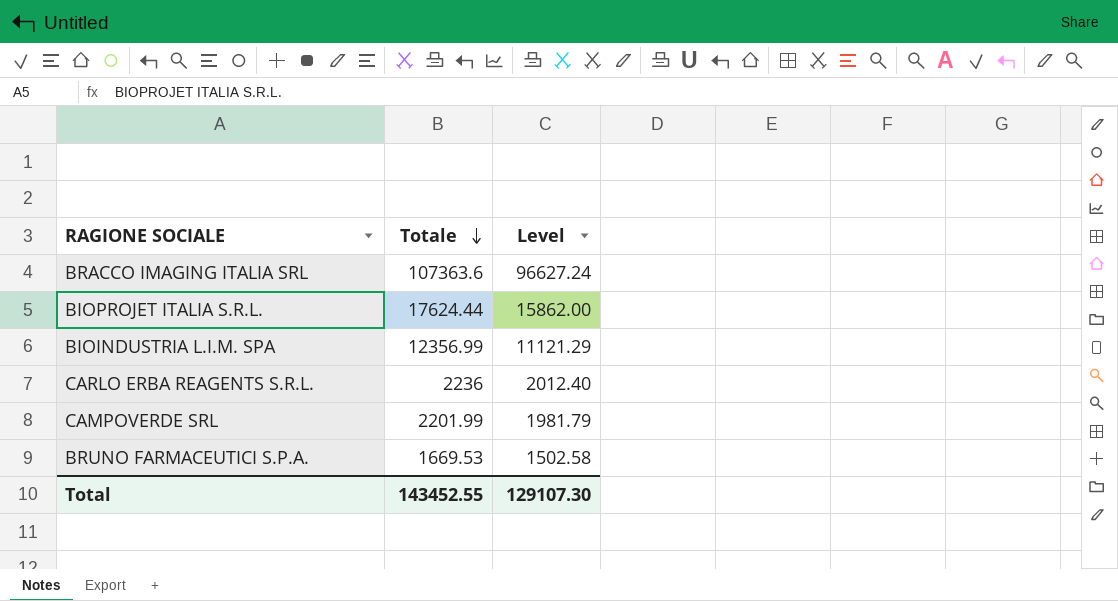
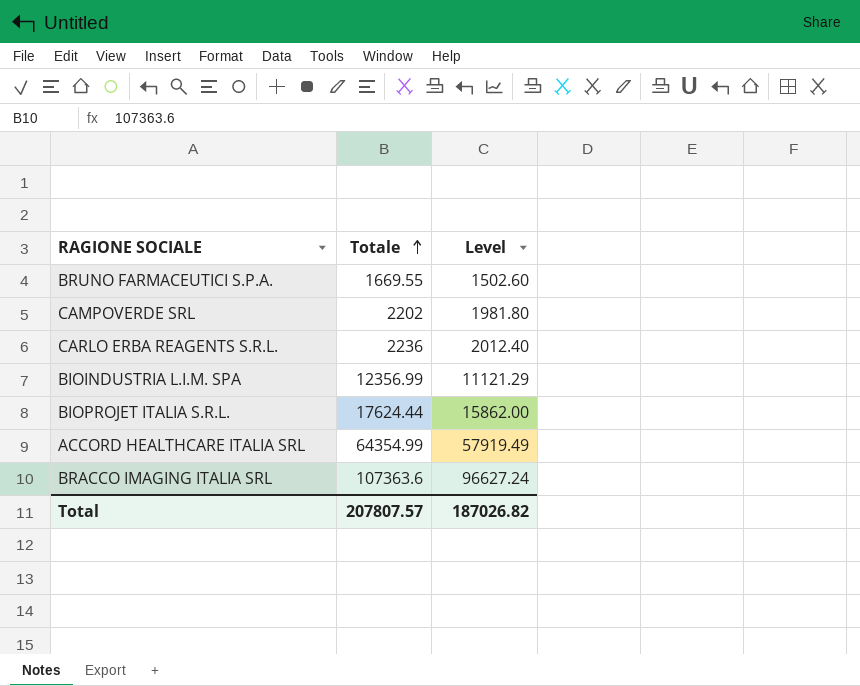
row order: Totale descending -> Totale ascending
BRUNO FARMACEUTICI S.P.A. | Totale: 1669.53 -> 1669.55
BRUNO FARMACEUTICI S.P.A. | Level: 1502.58 -> 1502.60
CAMPOVERDE SRL | Totale: 2201.99 -> 2202
CAMPOVERDE SRL | Level: 1981.79 -> 1981.80
row ACCORD HEALTHCARE ITALIA SRL: none -> 64354.99 | 57919.49
Total | Totale: 143452.55 -> 207807.57
Total | Level: 129107.30 -> 187026.82

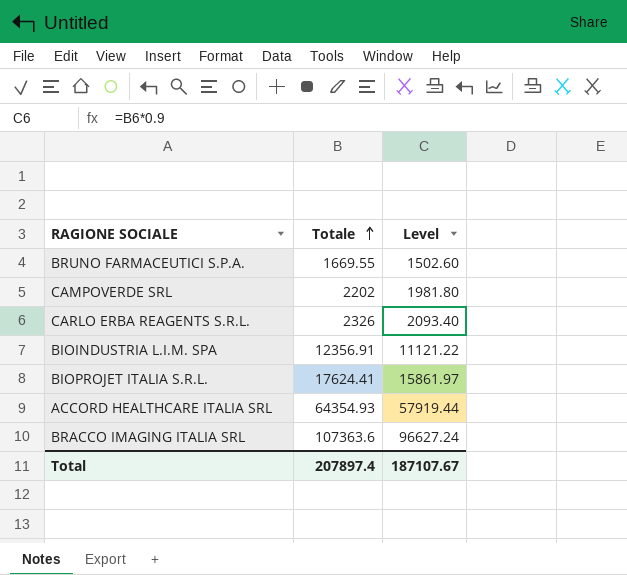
CARLO ERBA REAGENTS S.R.L. | Totale: 2236 -> 2326
CARLO ERBA REAGENTS S.R.L. | Level: 2012.40 -> 2093.40
BIOINDUSTRIA L.I.M. SPA | Totale: 12356.99 -> 12356.91
BIOINDUSTRIA L.I.M. SPA | Level: 11121.29 -> 11121.22
BIOPROJET ITALIA S.R.L. | Totale: 17624.44 -> 17624.41
BIOPROJET ITALIA S.R.L. | Level: 15862.00 -> 15861.97
ACCORD HEALTHCARE ITALIA SRL | Totale: 64354.99 -> 64354.93
ACCORD HEALTHCARE ITALIA SRL | Level: 57919.49 -> 57919.44
Total | Totale: 207807.57 -> 207897.4
Total | Level: 187026.82 -> 187107.67

